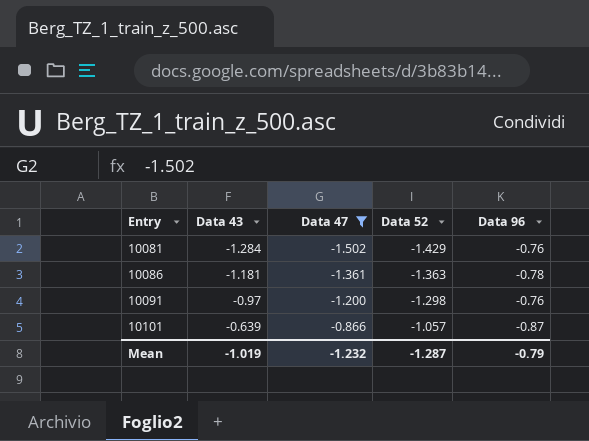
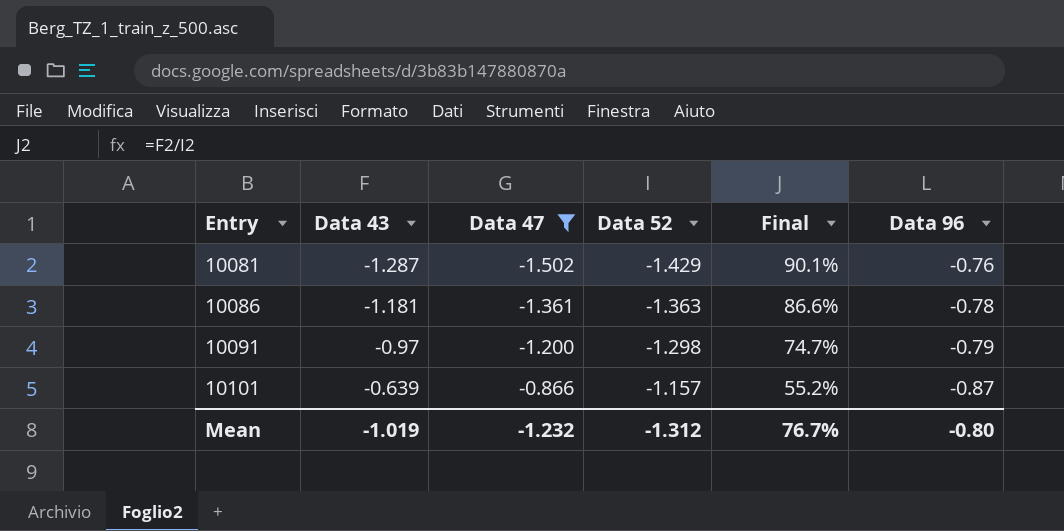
column Final | formula: none -> [Data 43] / [Data 52]
10081 | Data 43: -1.284 -> -1.287
10091 | Data 96: -0.76 -> -0.79
10101 | Data 52: -1.057 -> -1.157
Mean | Data 52: -1.287 -> -1.312
Mean | Data 96: -0.79 -> -0.80

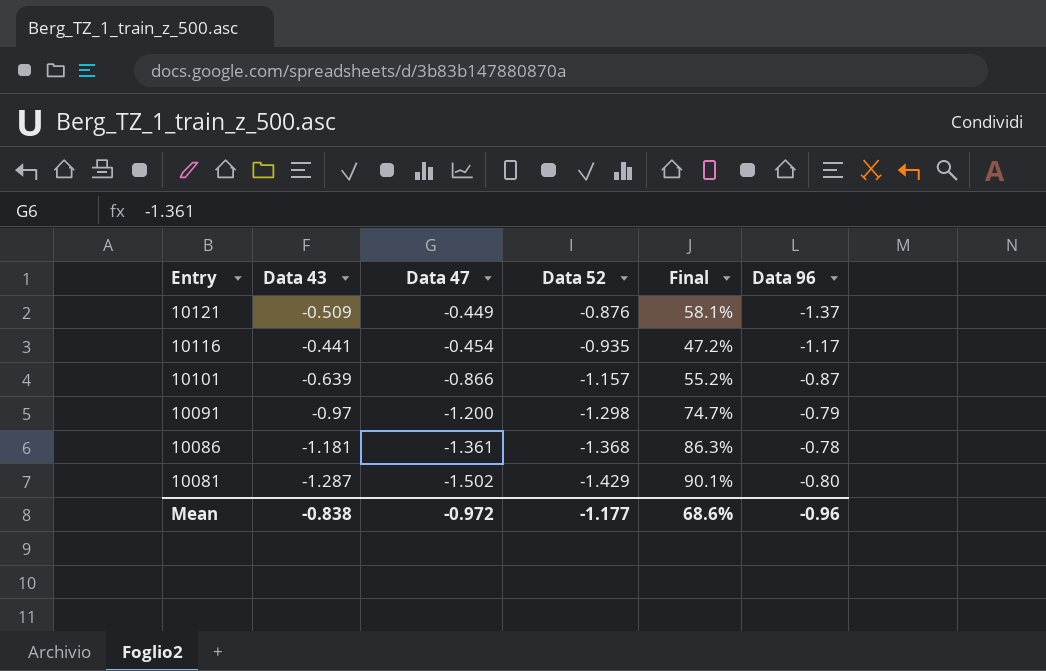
filter: Data 47 <= -0.866 -> none
row order: Entry ascending -> Entry descending
10086 | Data 52: -1.363 -> -1.368
10086 | Final: 86.6% -> 86.3%
10081 | Data 96: -0.76 -> -0.80
Mean | Data 43: -1.019 -> -0.838
Mean | Data 47: -1.232 -> -0.972
Mean | Data 52: -1.312 -> -1.177
Mean | Final: 76.7% -> 68.6%
Mean | Data 96: -0.80 -> -0.96

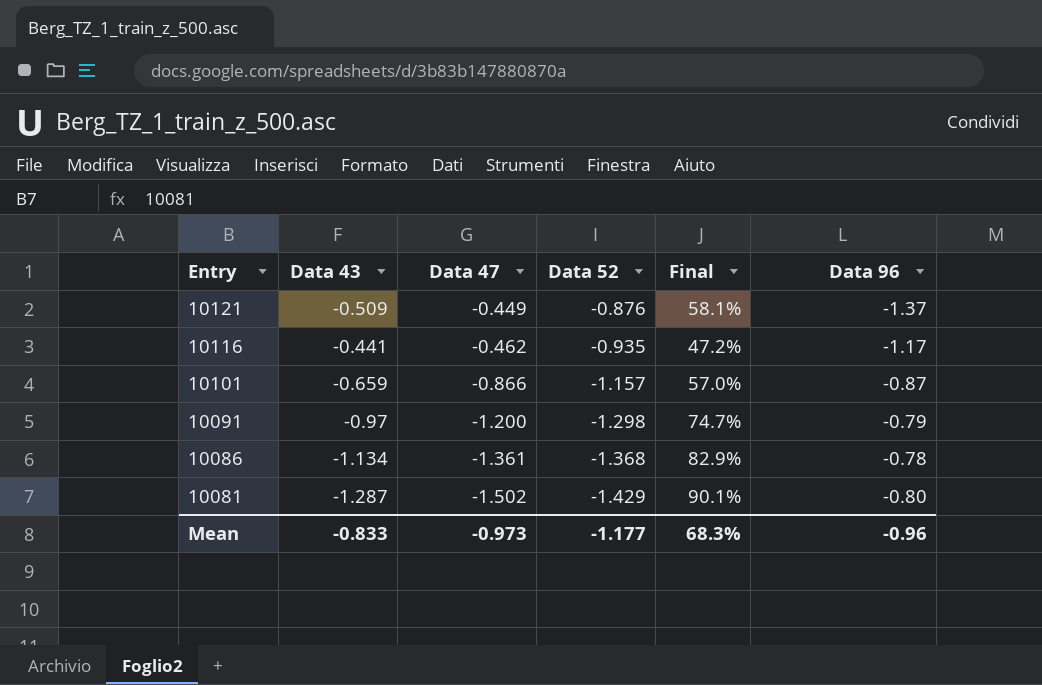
10116 | Data 47: -0.454 -> -0.462
10101 | Data 43: -0.639 -> -0.659
10101 | Final: 55.2% -> 57.0%
10086 | Data 43: -1.181 -> -1.134
10086 | Final: 86.3% -> 82.9%
Mean | Data 43: -0.838 -> -0.833
Mean | Data 47: -0.972 -> -0.973
Mean | Final: 68.6% -> 68.3%

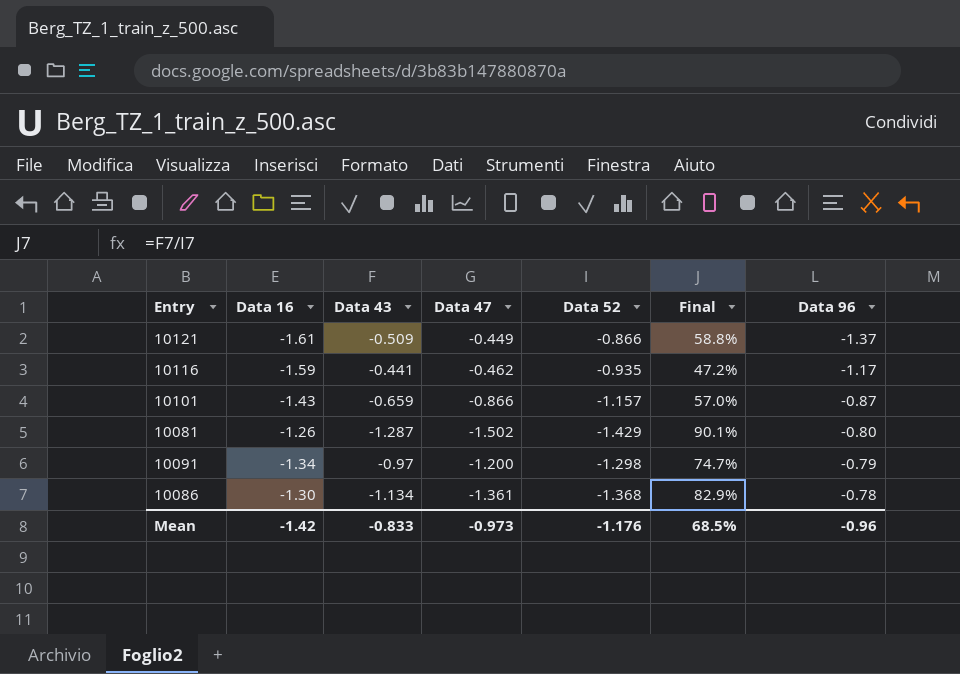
row order: Entry descending -> Data 96 ascending
column Data 16 | position: none -> 2
10121 | Data 52: -0.876 -> -0.866
10121 | Final: 58.1% -> 58.8%
Mean | Data 52: -1.177 -> -1.176
Mean | Final: 68.3% -> 68.5%

